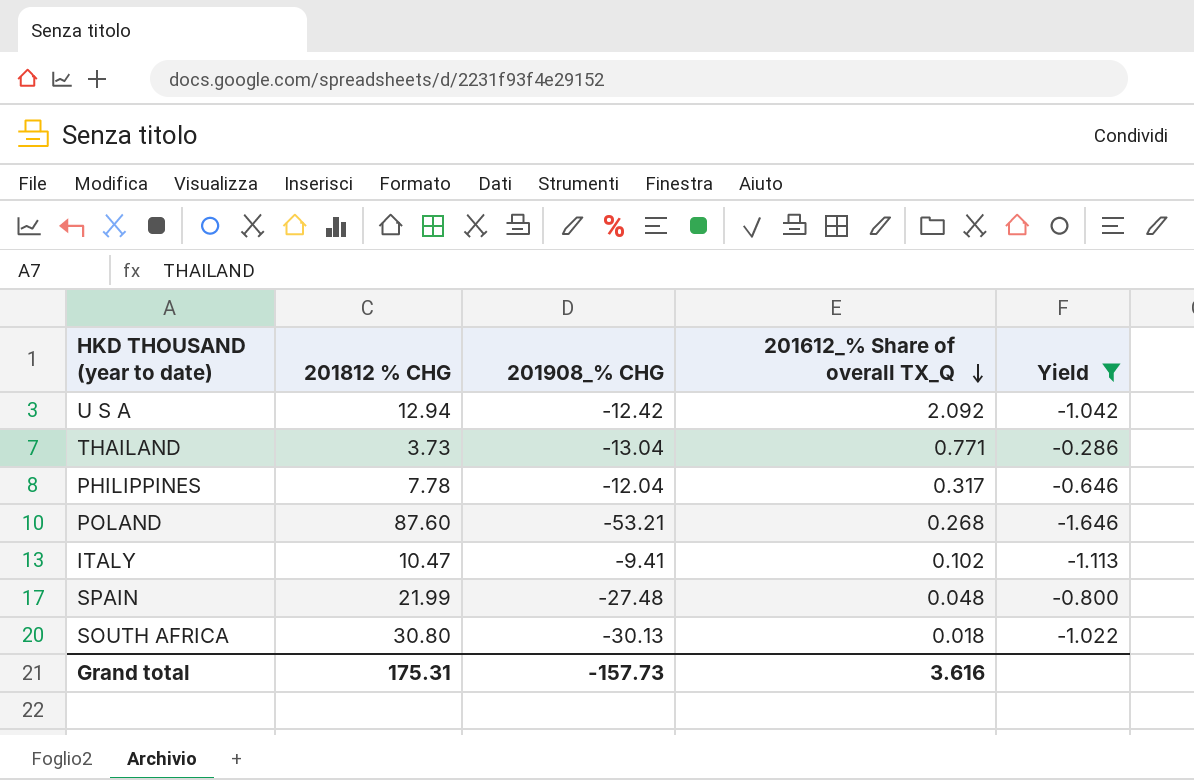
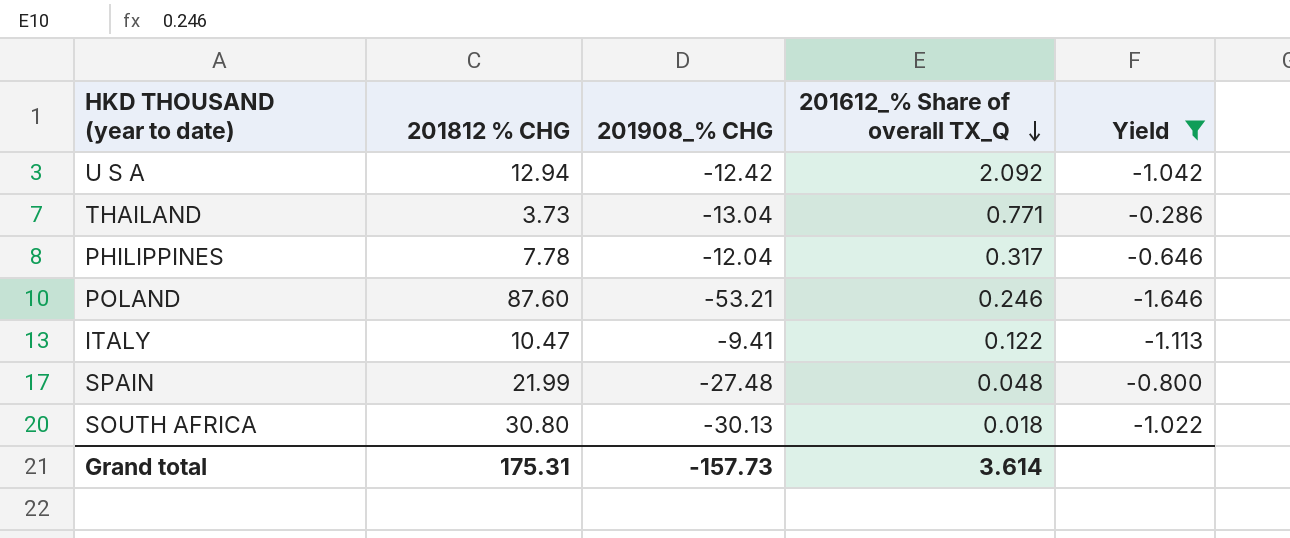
POLAND | 201612_% Share of overall TX_Q: 0.268 -> 0.246
ITALY | 201612_% Share of overall TX_Q: 0.102 -> 0.122
Grand total | 201612_% Share of overall TX_Q: 3.616 -> 3.614

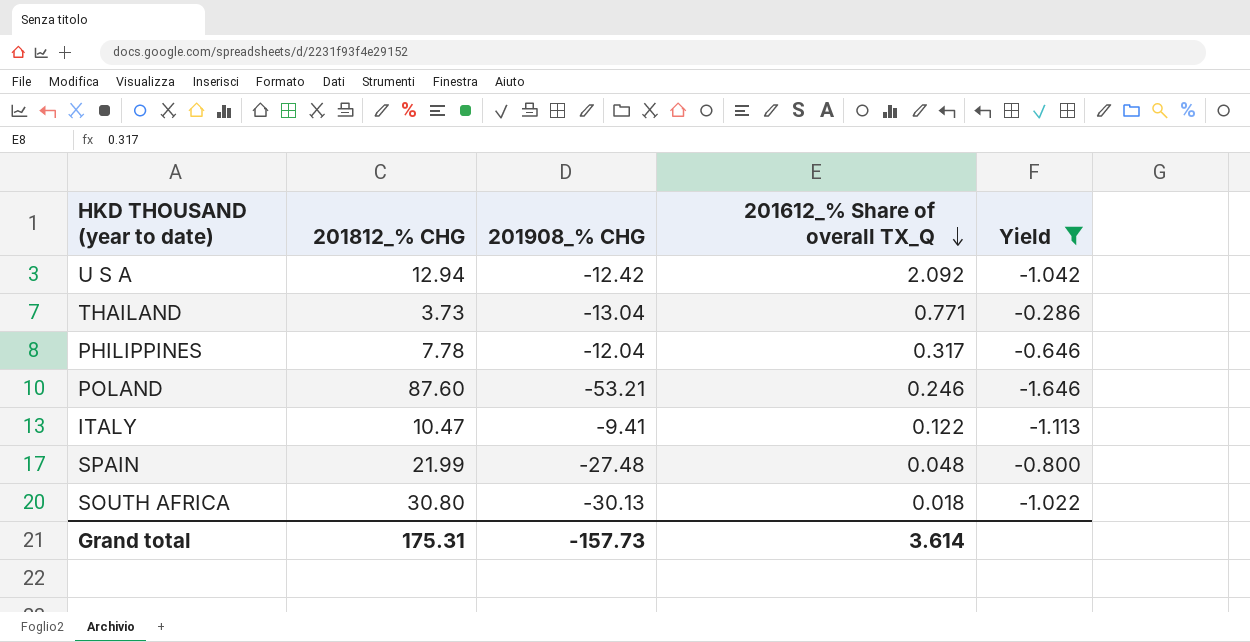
column name: 201812 % CHG -> 201812_% CHG

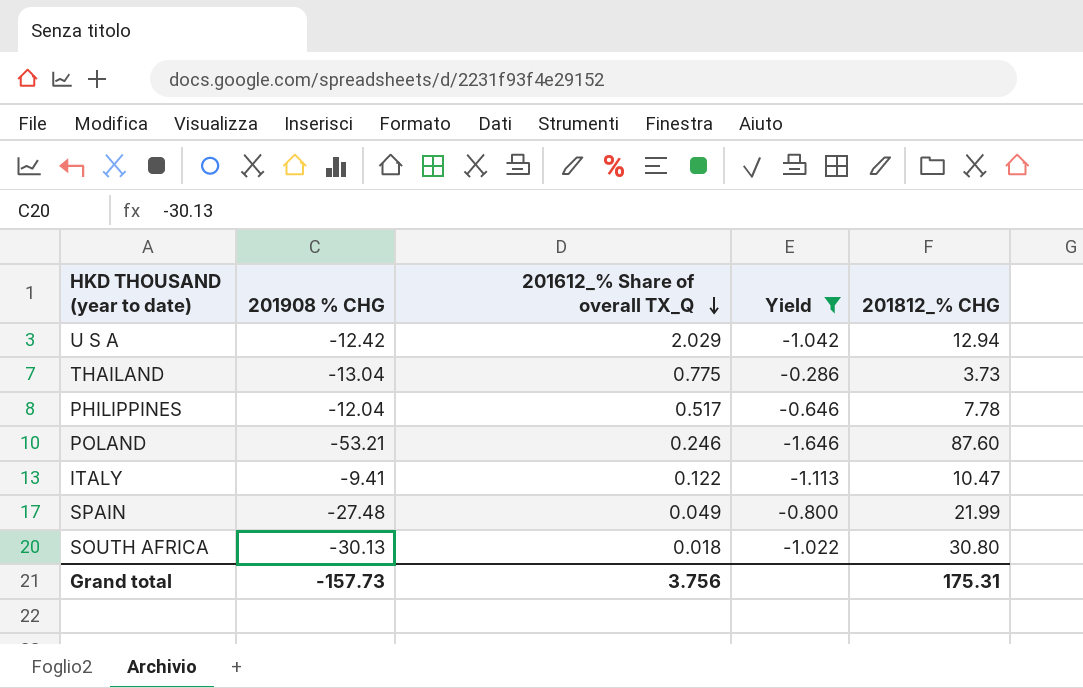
column name: 201908_% CHG -> 201908 % CHG
column 201812_% CHG | position: 2 -> 5
U S A | 201612_% Share of overall TX_Q: 2.092 -> 2.029
THAILAND | 201612_% Share of overall TX_Q: 0.771 -> 0.775
PHILIPPINES | 201612_% Share of overall TX_Q: 0.317 -> 0.517
SPAIN | 201612_% Share of overall TX_Q: 0.048 -> 0.049
Grand total | 201612_% Share of overall TX_Q: 3.614 -> 3.756

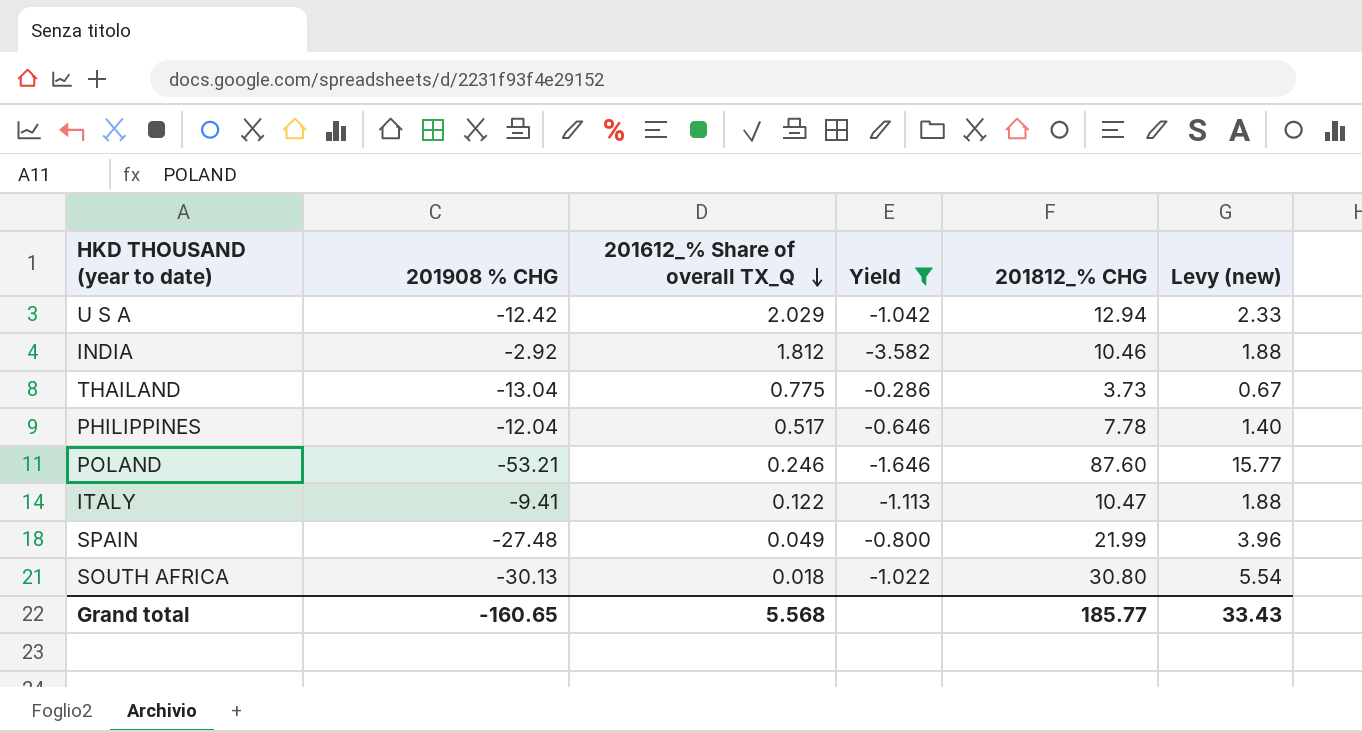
column Levy (new) | formula: none -> [201812_% CHG] * 0.18
row INDIA: none -> -2.92 | 1.812 | -3.582 | 10.46 | 1.88
Grand total | 201908 % CHG: -157.73 -> -160.65
Grand total | 201612_% Share of overall TX_Q: 3.756 -> 5.568
Grand total | 201812_% CHG: 175.31 -> 185.77

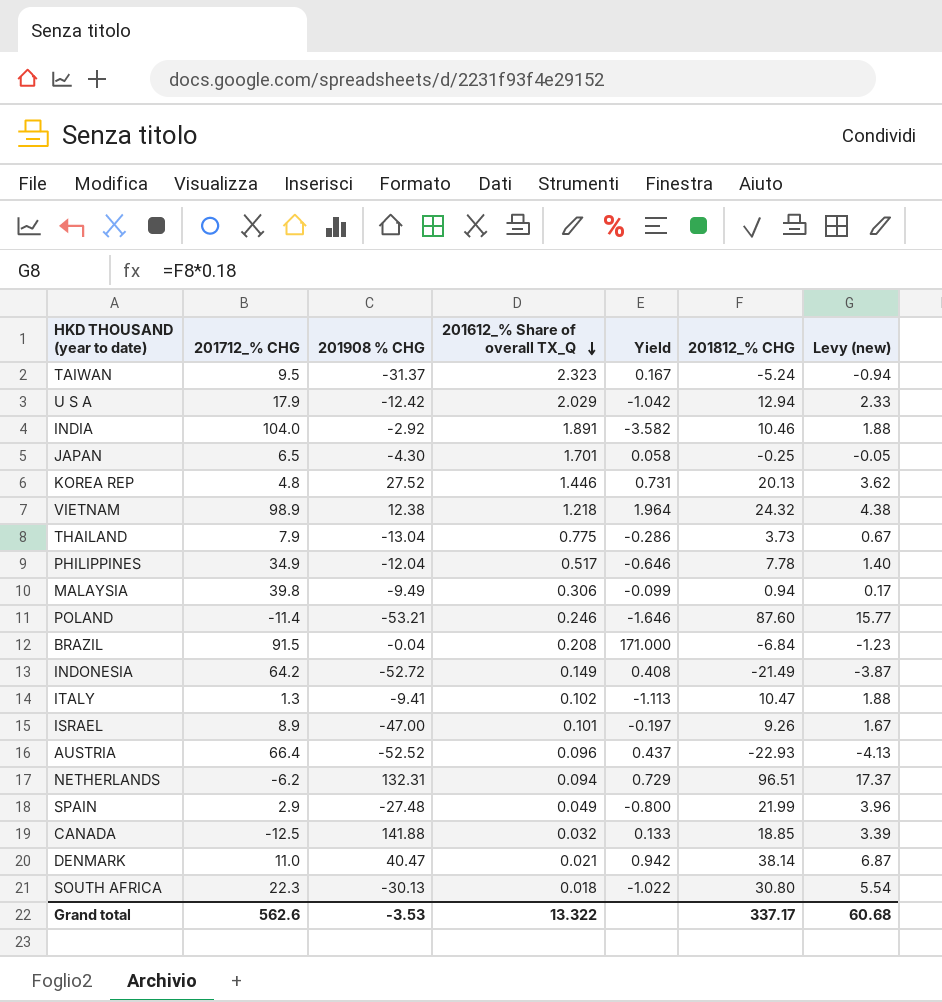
filter: Yield <= -0.286 -> none
column 201712_% CHG | position: none -> 2
INDIA | 201612_% Share of overall TX_Q: 1.812 -> 1.891
ITALY | 201612_% Share of overall TX_Q: 0.122 -> 0.102
Grand total | 201908 % CHG: -160.65 -> -3.53
Grand total | 201612_% Share of overall TX_Q: 5.568 -> 13.322
Grand total | 201812_% CHG: 185.77 -> 337.17
Grand total | Levy (new): 33.43 -> 60.68

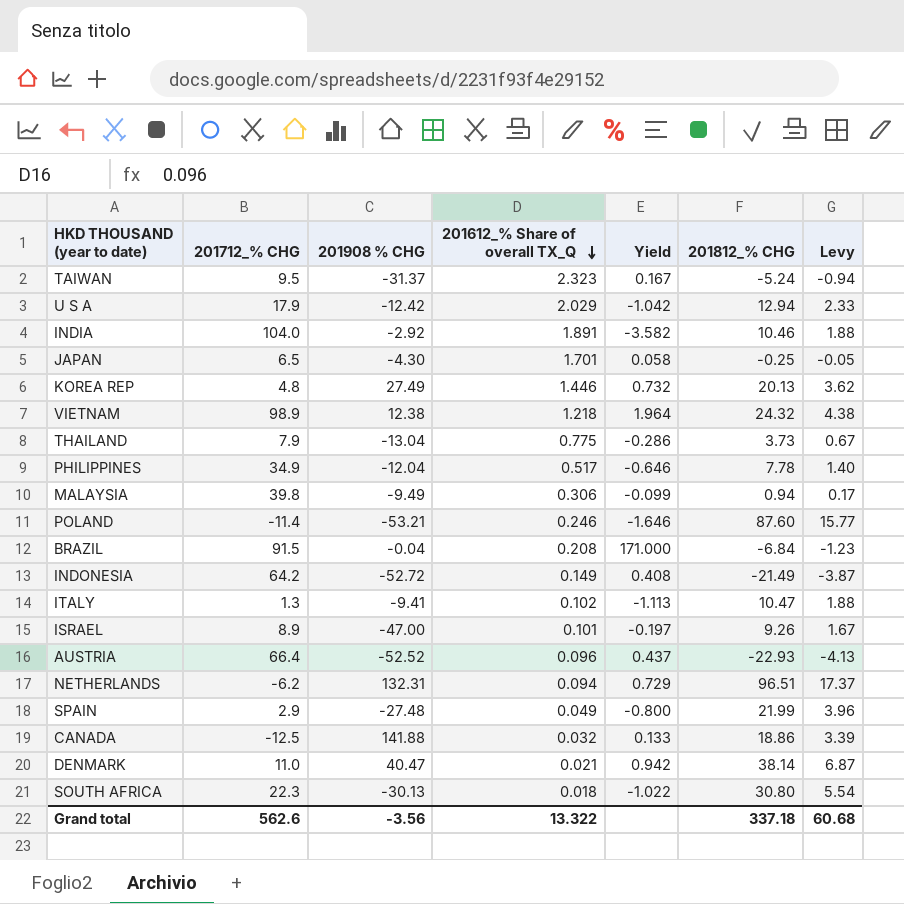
column name: Levy (new) -> Levy
KOREA REP | 201908 % CHG: 27.52 -> 27.49
KOREA REP | Yield: 0.731 -> 0.732
CANADA | 201812_% CHG: 18.85 -> 18.86
Grand total | 201908 % CHG: -3.53 -> -3.56
Grand total | 201812_% CHG: 337.17 -> 337.18

